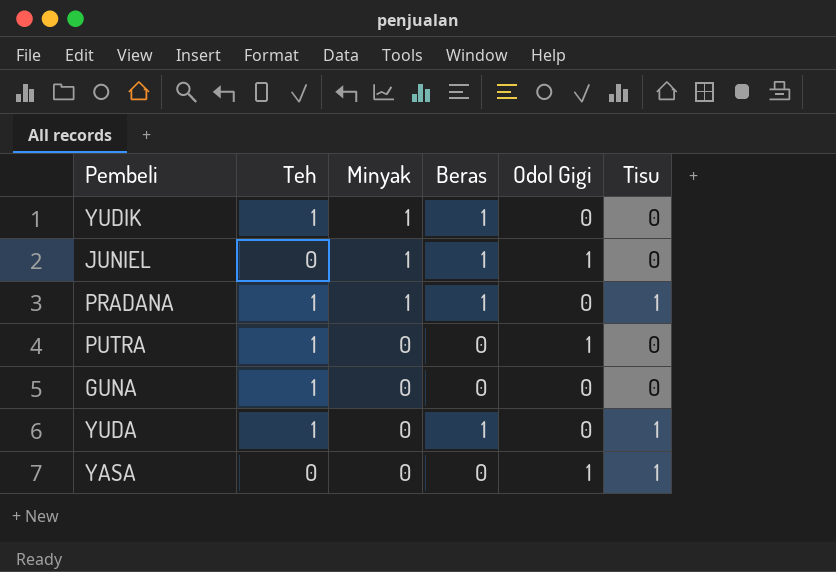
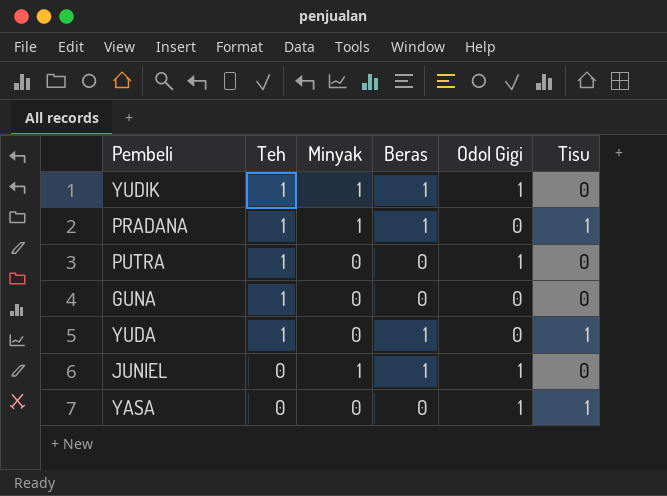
row order: Minyak descending -> Teh descending
YUDIK | Odol Gigi: 0 -> 1

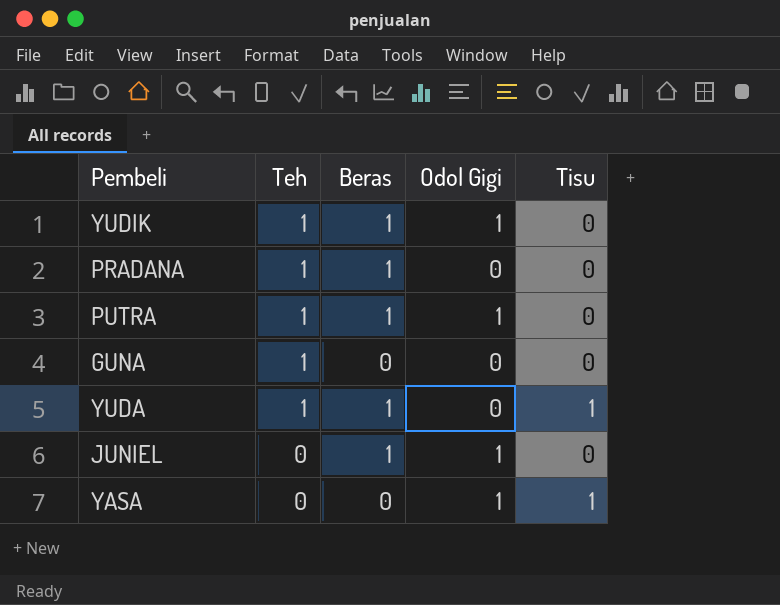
column Minyak | position: 3 -> none
PRADANA | Tisu: 1 -> 0
PUTRA | Beras: 0 -> 1

